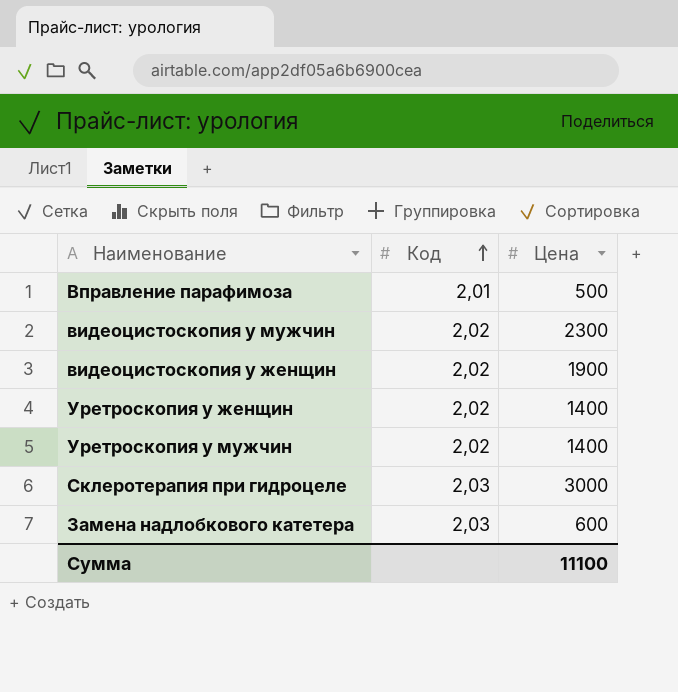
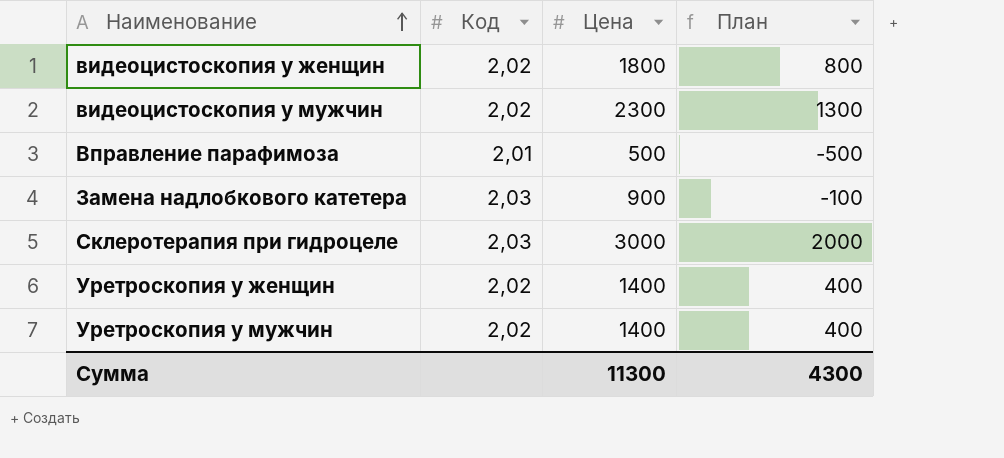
row order: Код ascending -> Наименование ascending
column План | formula: none -> [Цена] - 1000
видеоцистоскопия у женщин | Цена: 1900 -> 1800
Замена надлобкового катетера | Цена: 600 -> 900
Сумма | Цена: 11100 -> 11300

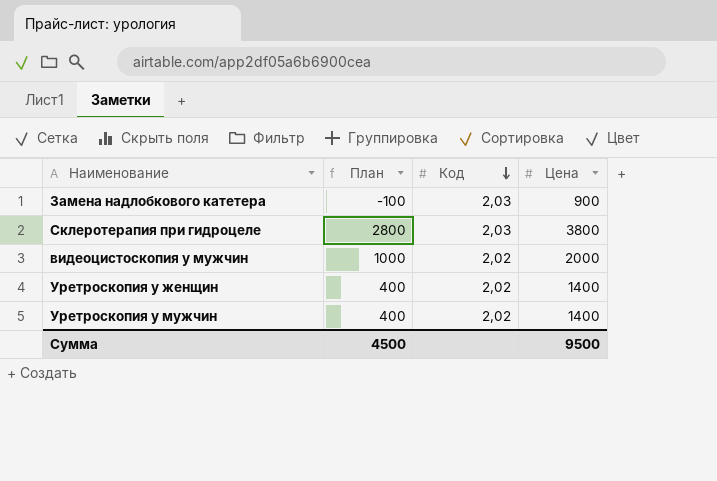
row order: Наименование ascending -> Код descending
column План | position: 4 -> 2
row видеоцистоскопия у женщин: 2,02 | 1800 | 800 -> none
row Вправление парафимоза: 2,01 | 500 | -500 -> none
Склеротерапия при гидроцеле | План: 2000 -> 2800
Склеротерапия при гидроцеле | Цена: 3000 -> 3800
видеоцистоскопия у мужчин | План: 1300 -> 1000
видеоцистоскопия у мужчин | Цена: 2300 -> 2000
Сумма | План: 4300 -> 4500
Сумма | Цена: 11300 -> 9500

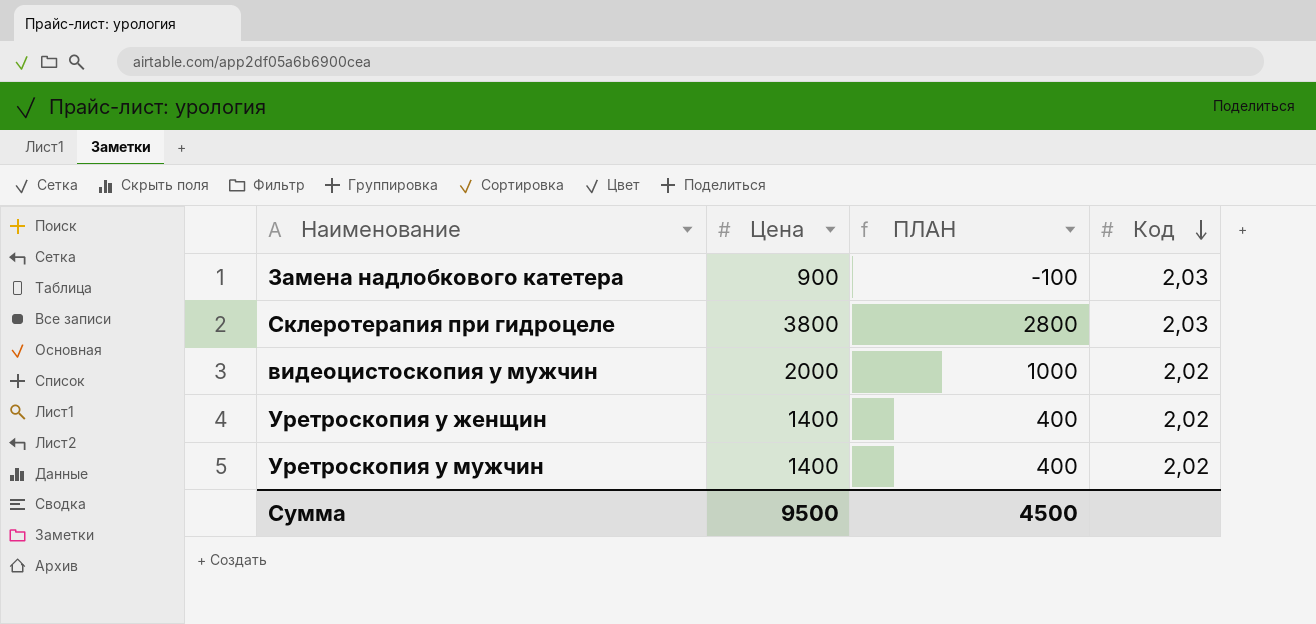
column Цена | position: 4 -> 2
column name: План -> ПЛАН

